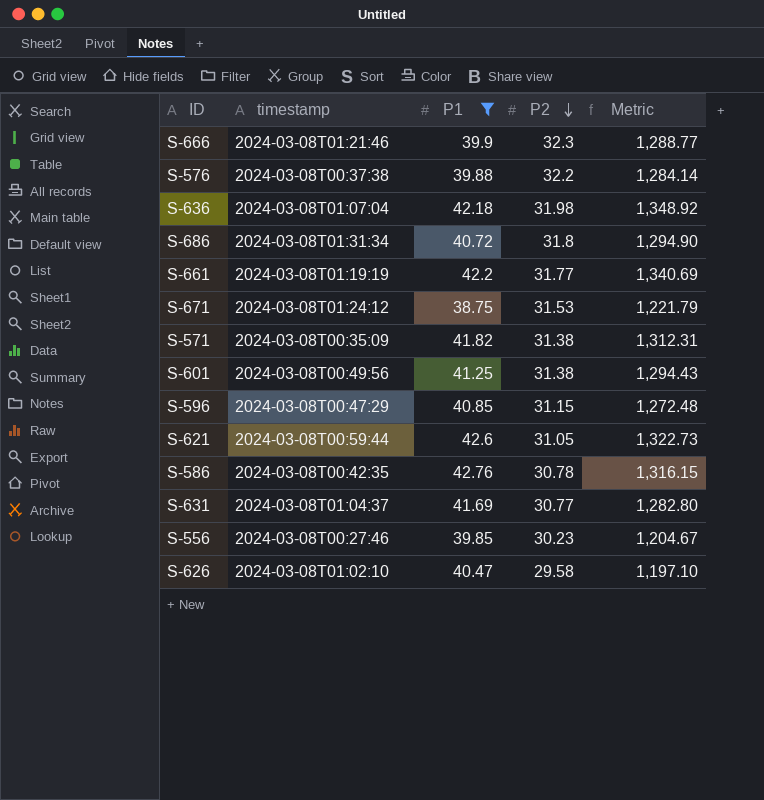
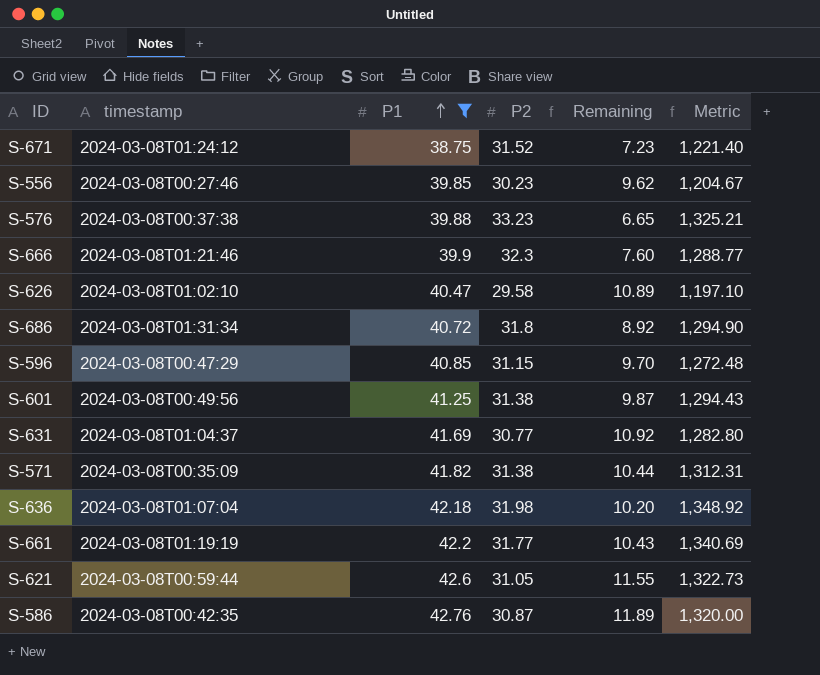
row order: P2 descending -> P1 ascending
column Remaining | formula: none -> [P1] - [P2]
S-671 | P2: 31.53 -> 31.52
S-671 | Metric: 1,221.79 -> 1,221.40
S-576 | P2: 32.2 -> 33.23
S-576 | Metric: 1,284.14 -> 1,325.21
S-586 | P2: 30.78 -> 30.87
S-586 | Metric: 1,316.15 -> 1,320.00

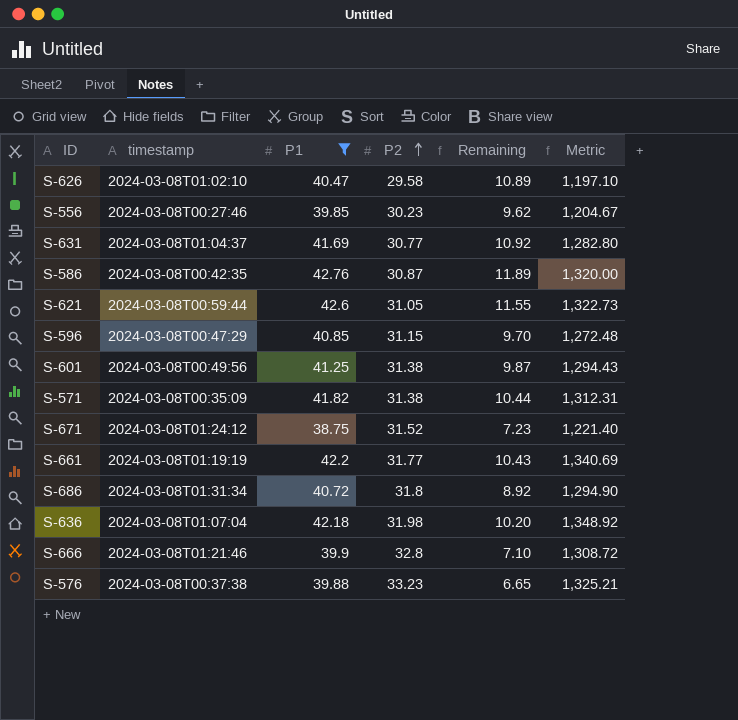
row order: P1 ascending -> P2 ascending
S-666 | P2: 32.3 -> 32.8
S-666 | Remaining: 7.60 -> 7.10
S-666 | Metric: 1,288.77 -> 1,308.72

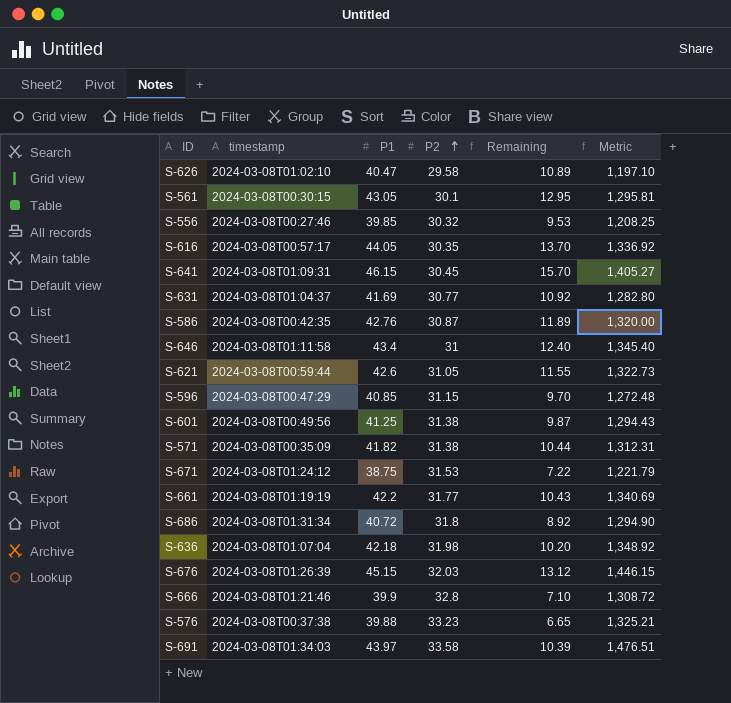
filter: P1 <= 42.76 -> none
S-556 | P2: 30.23 -> 30.32
S-556 | Remaining: 9.62 -> 9.53
S-556 | Metric: 1,204.67 -> 1,208.25
S-671 | P2: 31.52 -> 31.53
S-671 | Remaining: 7.23 -> 7.22
S-671 | Metric: 1,221.40 -> 1,221.79

